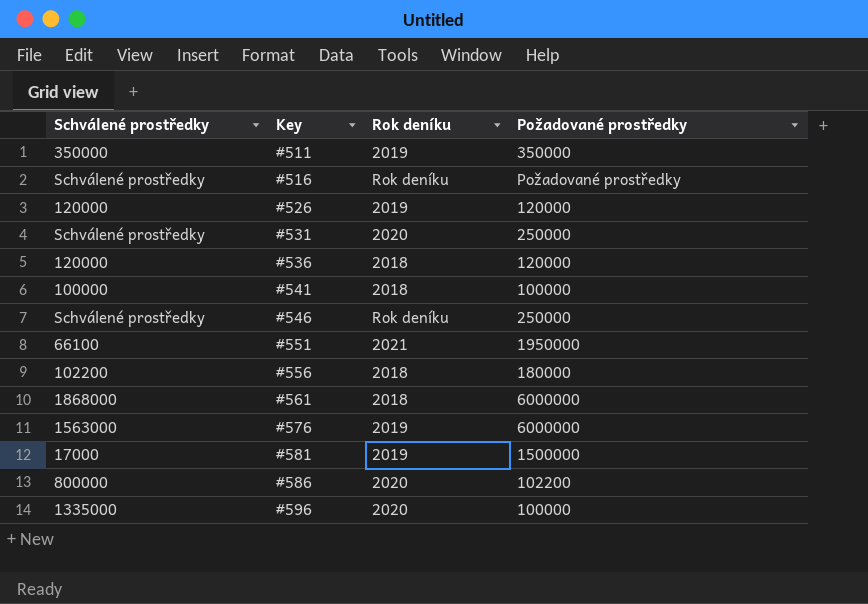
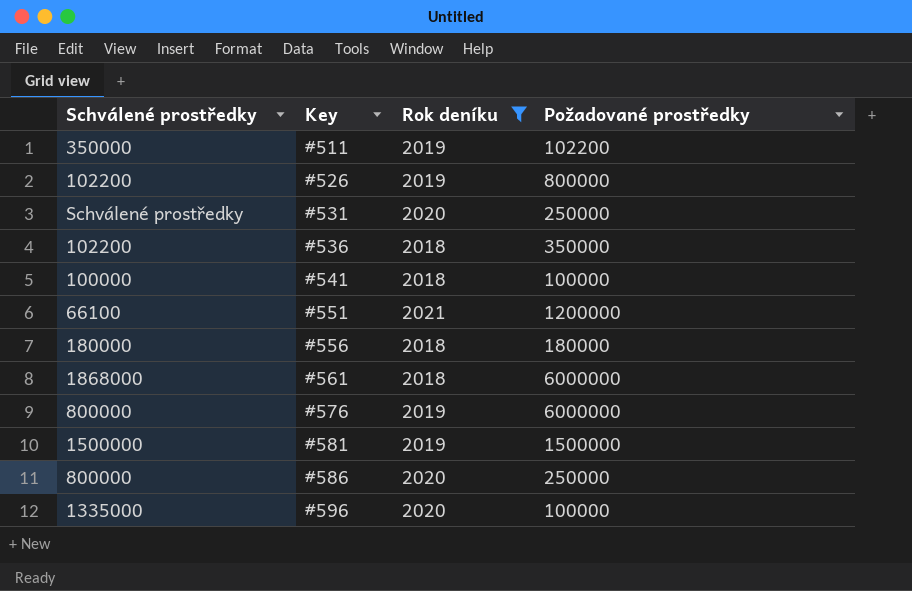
filter: none -> Rok deníku != Rok deníku
#511 | Požadované prostředky: 350000 -> 102200
#526 | Schválené prostředky: 120000 -> 102200
#526 | Požadované prostředky: 120000 -> 800000
#536 | Schválené prostředky: 120000 -> 102200
#536 | Požadované prostředky: 120000 -> 350000
#551 | Požadované prostředky: 1950000 -> 1200000
#556 | Schválené prostředky: 102200 -> 180000
#576 | Schválené prostředky: 1563000 -> 800000
#581 | Schválené prostředky: 17000 -> 1500000
#586 | Požadované prostředky: 102200 -> 250000

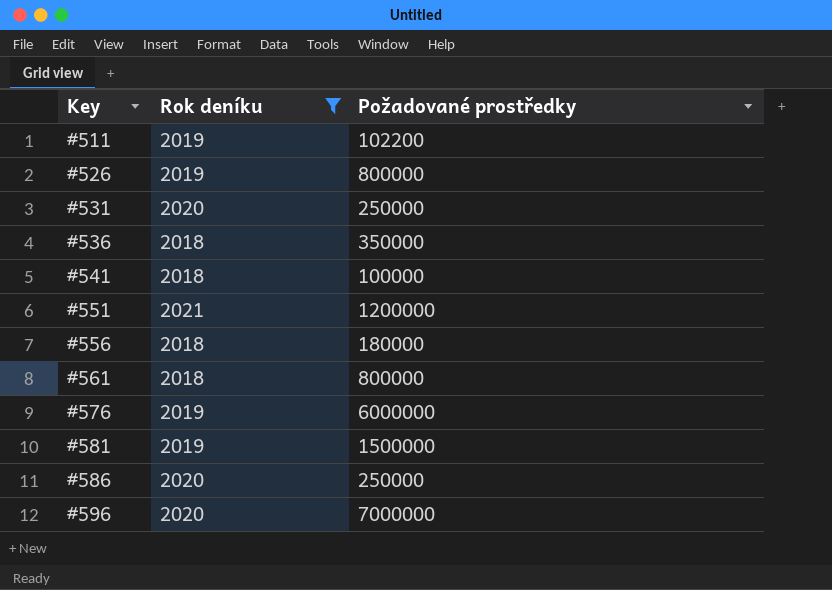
column Schválené prostředky | position: 1 -> none
#561 | Požadované prostředky: 6000000 -> 800000
#596 | Požadované prostředky: 100000 -> 7000000

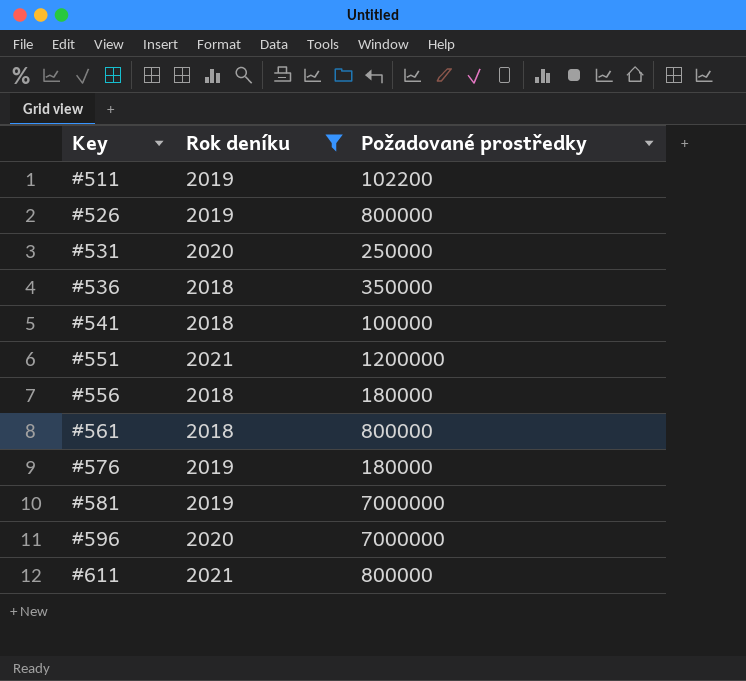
row #586: 2020 | 250000 -> none
#576 | Požadované prostředky: 6000000 -> 180000
#581 | Požadované prostředky: 1500000 -> 7000000
row #611: none -> 2021 | 800000

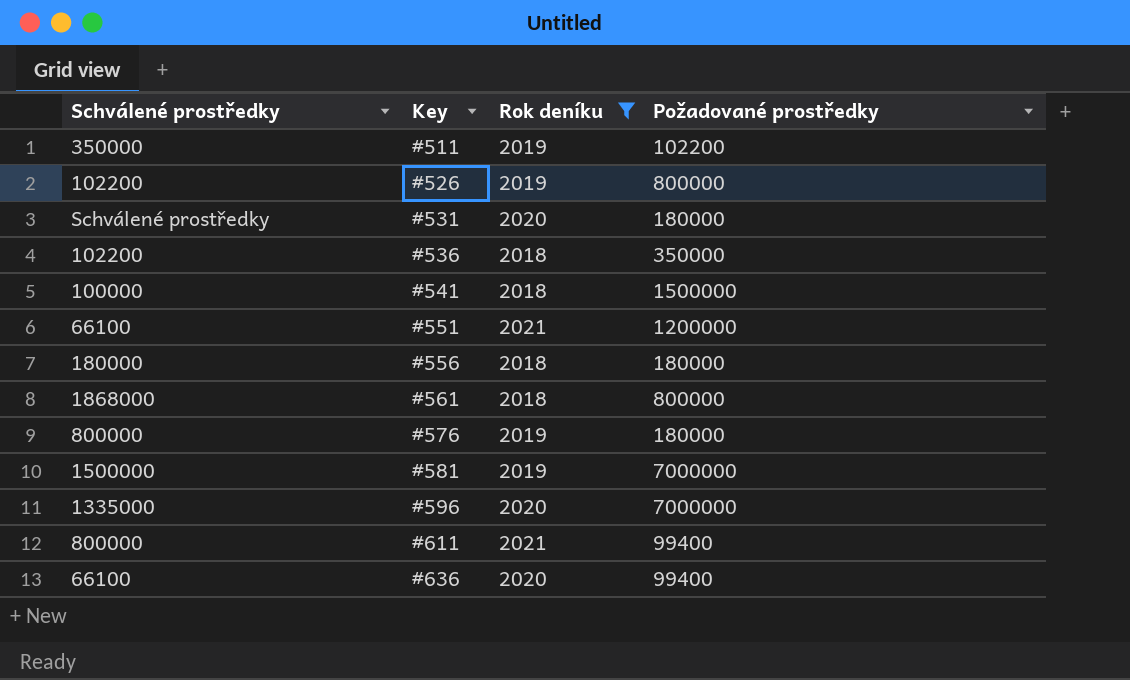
column Schválené prostředky | position: none -> 1
#531 | Požadované prostředky: 250000 -> 180000
#541 | Požadované prostředky: 100000 -> 1500000
#611 | Požadované prostředky: 800000 -> 99400
row #636: none -> 66100 | 2020 | 99400

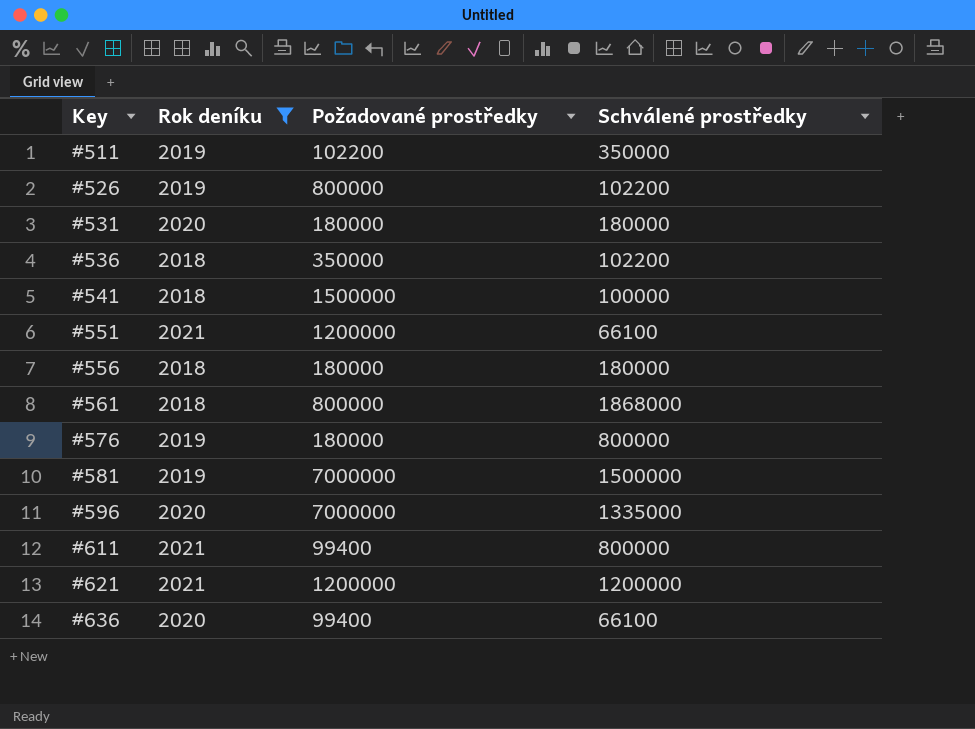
column Schválené prostředky | position: 1 -> 4
#531 | Schválené prostředky: Schválené prostředky -> 180000
row #621: none -> 2021 | 1200000 | 1200000

